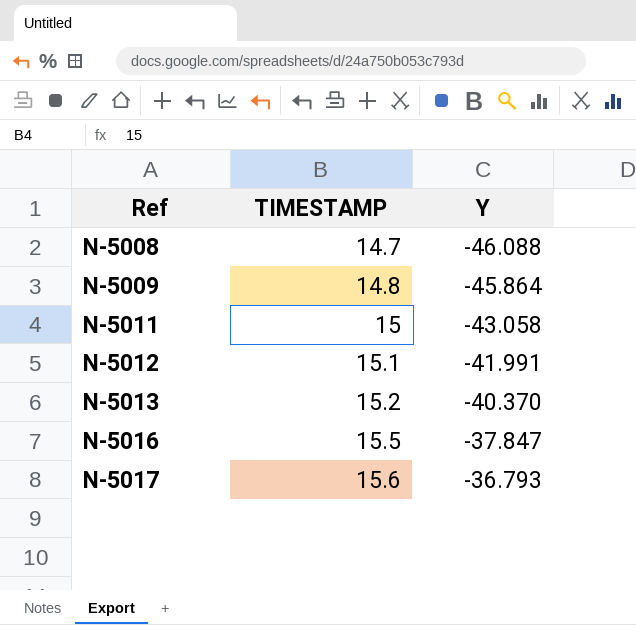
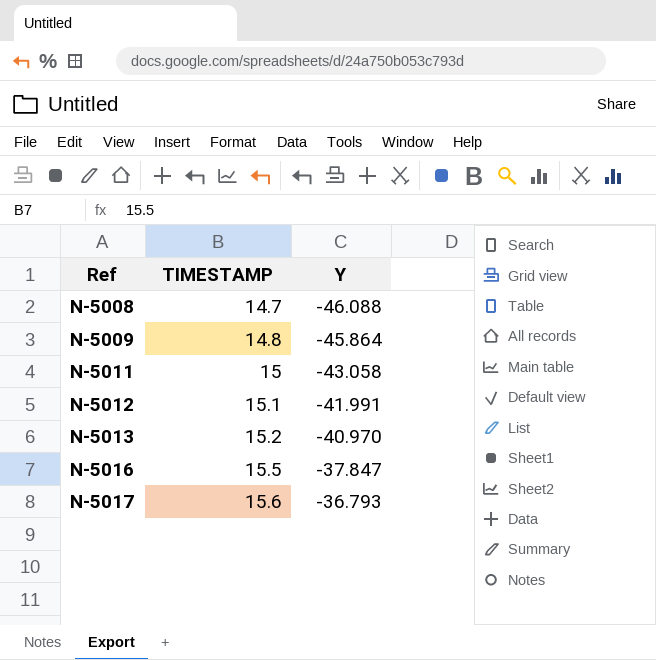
N-5013 | Y: -40.370 -> -40.970

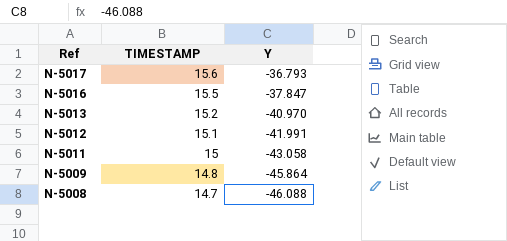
row order: Ref ascending -> Ref descending

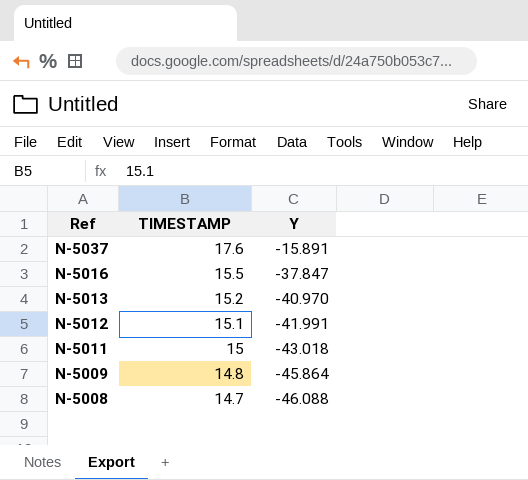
row N-5017: 15.6 | -36.793 -> none
row N-5037: none -> 17.6 | -15.891
N-5011 | Y: -43.058 -> -43.018

